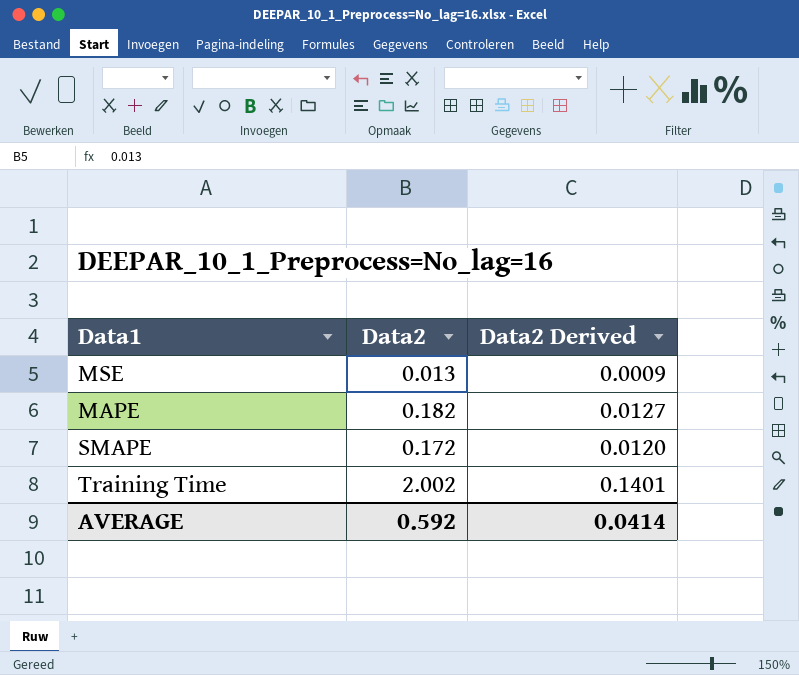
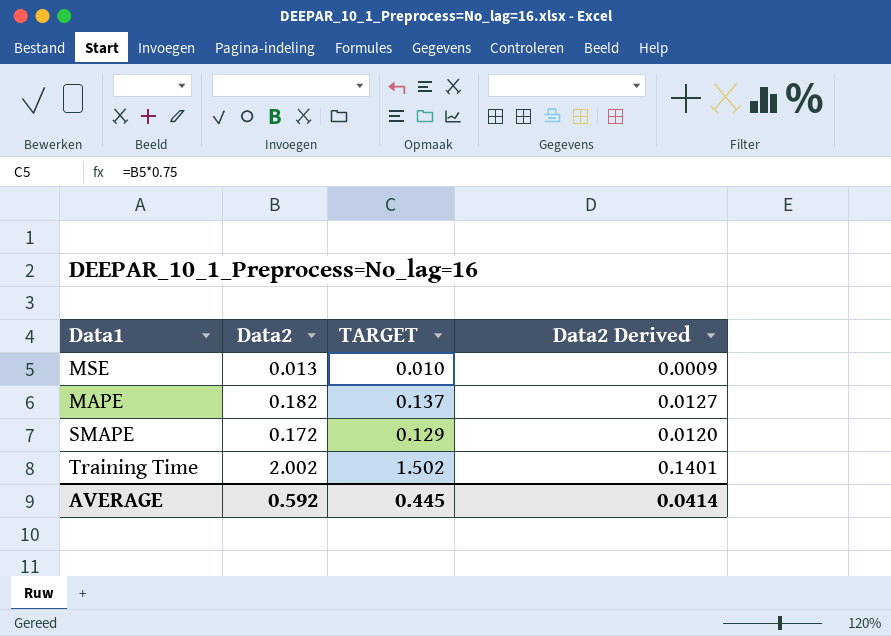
column TARGET | formula: none -> [Data2] * 0.75

